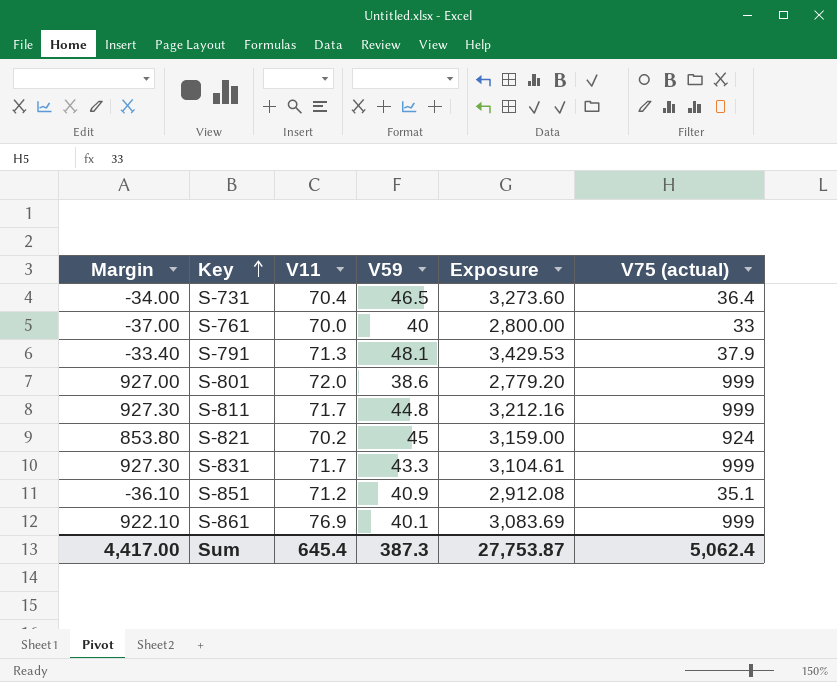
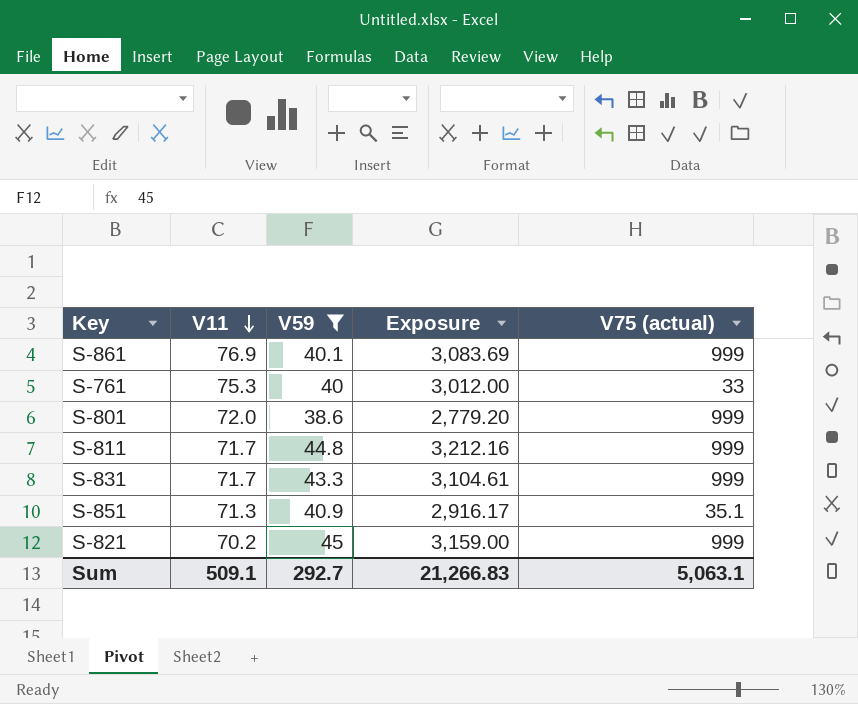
filter: none -> V59 <= 45
row order: Key ascending -> V11 descending
column Margin | formula: [V75 (actual)] - [V11] -> none
S-761 | V11: 70.0 -> 75.3
S-761 | Exposure: 2,800.00 -> 3,012.00
S-851 | V11: 71.2 -> 71.3
S-851 | Exposure: 2,912.08 -> 2,916.17
S-821 | V75 (actual): 924 -> 999
Sum | V11: 645.4 -> 509.1
Sum | V59: 387.3 -> 292.7
Sum | Exposure: 27,753.87 -> 21,266.83
Sum | V75 (actual): 5,062.4 -> 5,063.1

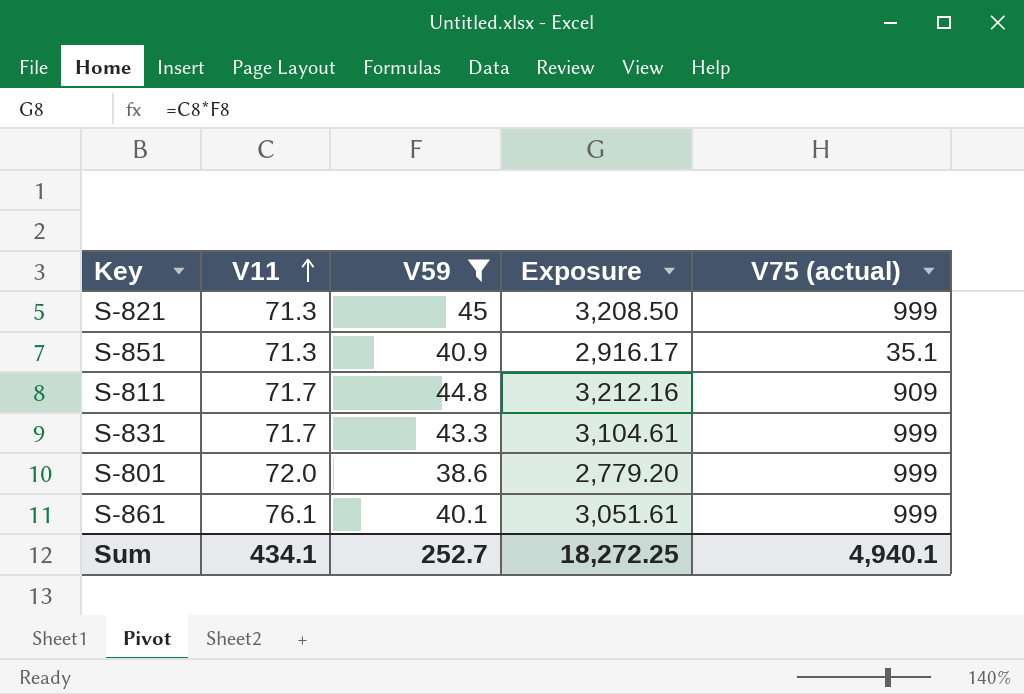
row order: V11 descending -> V11 ascending
row S-761: 75.3 | 40 | 3,012.00 | 33 -> none
S-821 | V11: 70.2 -> 71.3
S-821 | Exposure: 3,159.00 -> 3,208.50
S-811 | V75 (actual): 999 -> 909
S-861 | V11: 76.9 -> 76.1
S-861 | Exposure: 3,083.69 -> 3,051.61
Sum | V11: 509.1 -> 434.1
Sum | V59: 292.7 -> 252.7
Sum | Exposure: 21,266.83 -> 18,272.25
Sum | V75 (actual): 5,063.1 -> 4,940.1

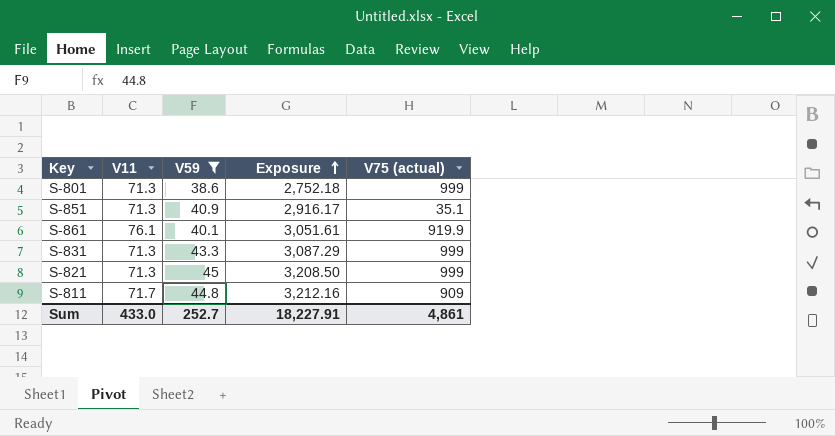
row order: V11 ascending -> Exposure ascending
S-801 | V11: 72.0 -> 71.3
S-801 | Exposure: 2,779.20 -> 2,752.18
S-861 | V75 (actual): 999 -> 919.9
S-831 | V11: 71.7 -> 71.3
S-831 | Exposure: 3,104.61 -> 3,087.29
Sum | V11: 434.1 -> 433.0
Sum | Exposure: 18,272.25 -> 18,227.91
Sum | V75 (actual): 4,940.1 -> 4,861

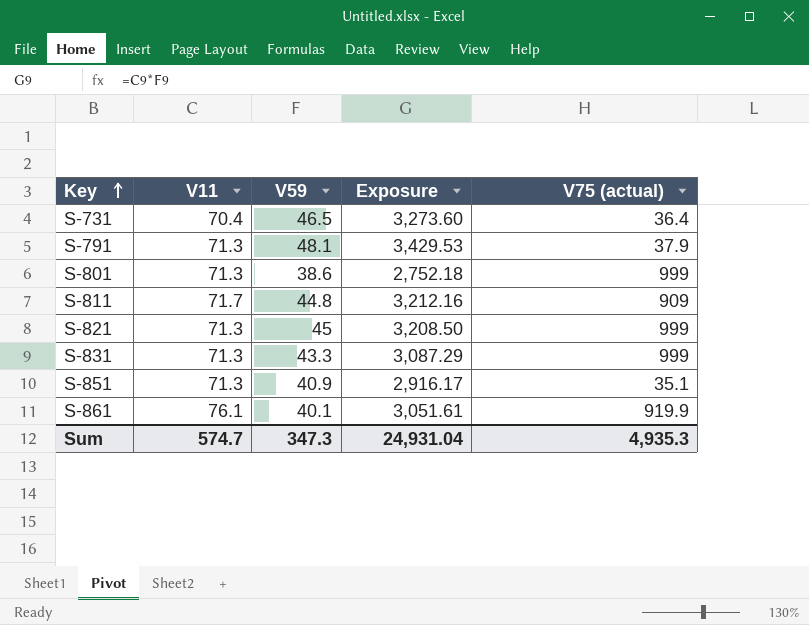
filter: V59 <= 45 -> none
row order: Exposure ascending -> Key ascending
Sum | V11: 433.0 -> 574.7
Sum | V59: 252.7 -> 347.3
Sum | Exposure: 18,227.91 -> 24,931.04
Sum | V75 (actual): 4,861 -> 4,935.3

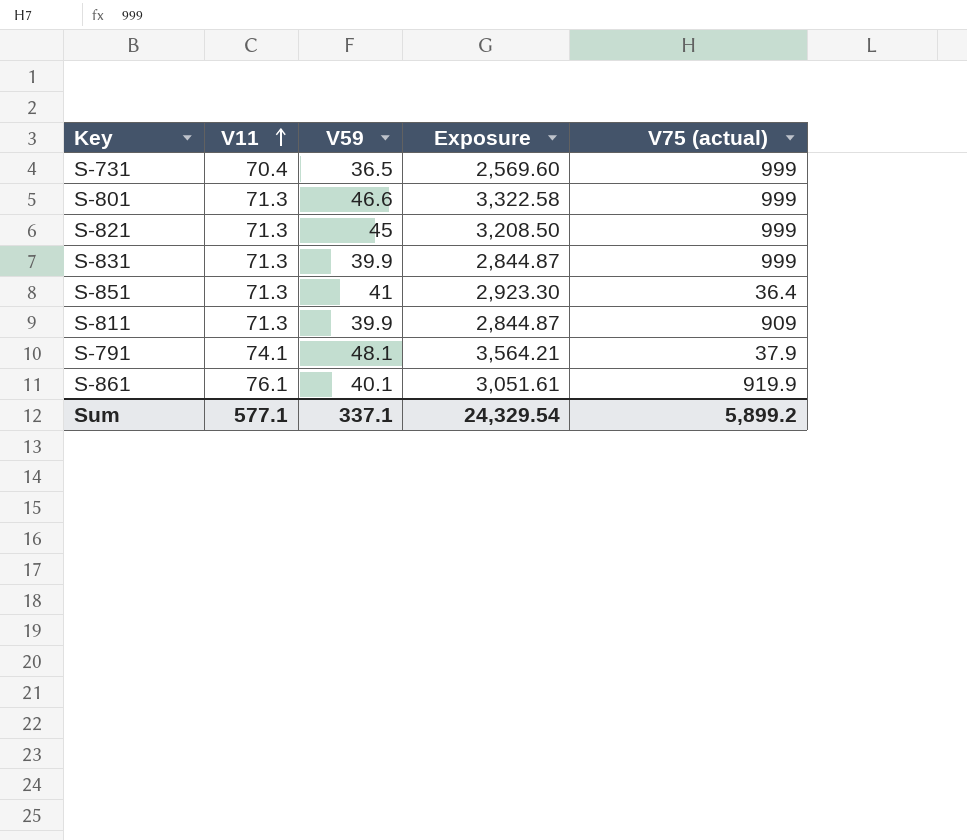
row order: Key ascending -> V11 ascending
S-731 | V59: 46.5 -> 36.5
S-731 | Exposure: 3,273.60 -> 2,569.60
S-731 | V75 (actual): 36.4 -> 999
S-801 | V59: 38.6 -> 46.6
S-801 | Exposure: 2,752.18 -> 3,322.58
S-831 | V59: 43.3 -> 39.9
S-831 | Exposure: 3,087.29 -> 2,844.87
S-851 | V59: 40.9 -> 41
S-851 | Exposure: 2,916.17 -> 2,923.30
S-851 | V75 (actual): 35.1 -> 36.4
S-811 | V11: 71.7 -> 71.3
S-811 | V59: 44.8 -> 39.9
S-811 | Exposure: 3,212.16 -> 2,844.87
S-791 | V11: 71.3 -> 74.1
S-791 | Exposure: 3,429.53 -> 3,564.21
Sum | V11: 574.7 -> 577.1
Sum | V59: 347.3 -> 337.1
Sum | Exposure: 24,931.04 -> 24,329.54
Sum | V75 (actual): 4,935.3 -> 5,899.2

